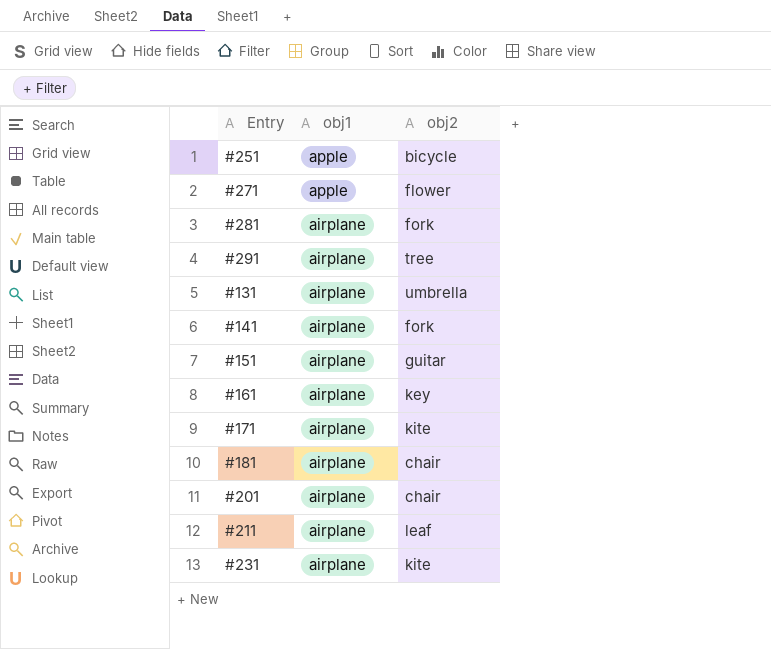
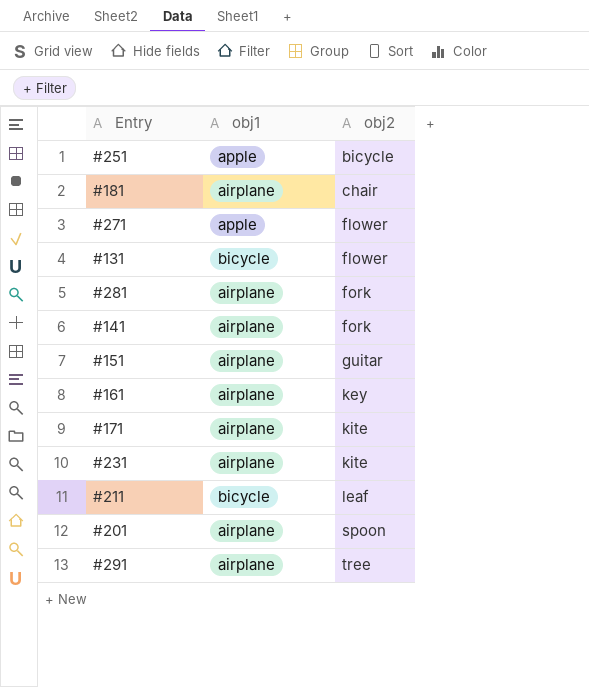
row order: obj1 descending -> obj2 ascending
#131 | obj1: airplane -> bicycle
#131 | obj2: umbrella -> flower
#211 | obj1: airplane -> bicycle
#201 | obj2: chair -> spoon

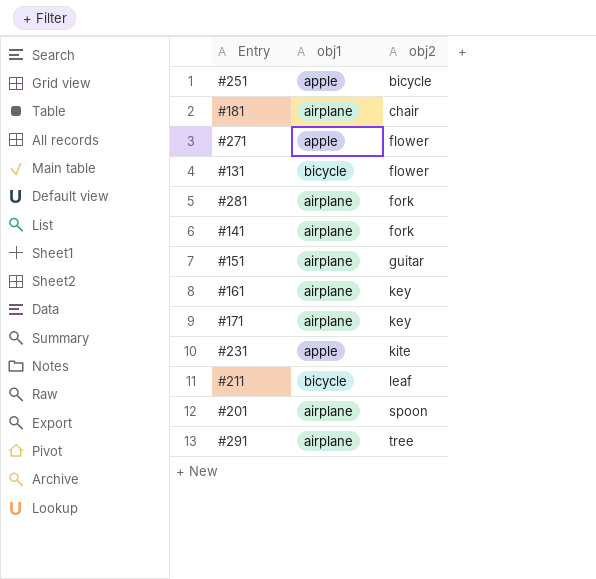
#171 | obj2: kite -> key
#231 | obj1: airplane -> apple

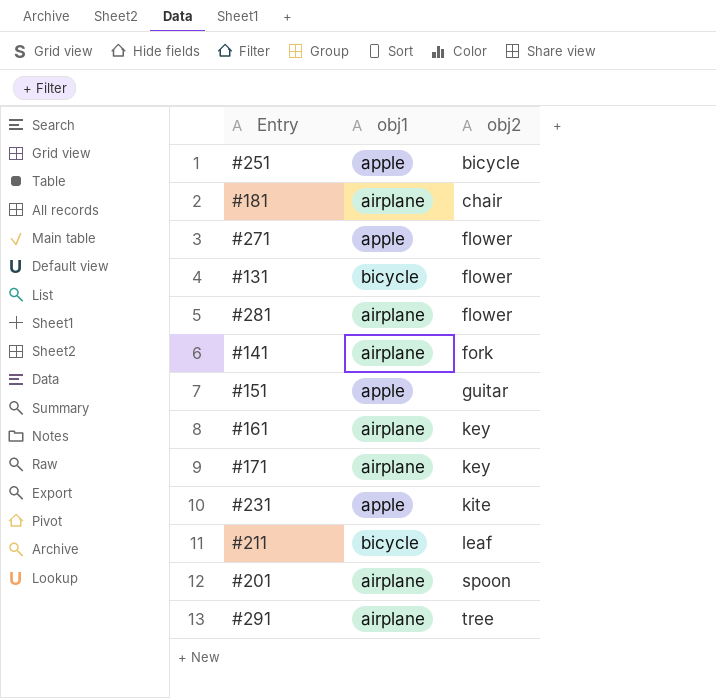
#281 | obj2: fork -> flower
#151 | obj1: airplane -> apple

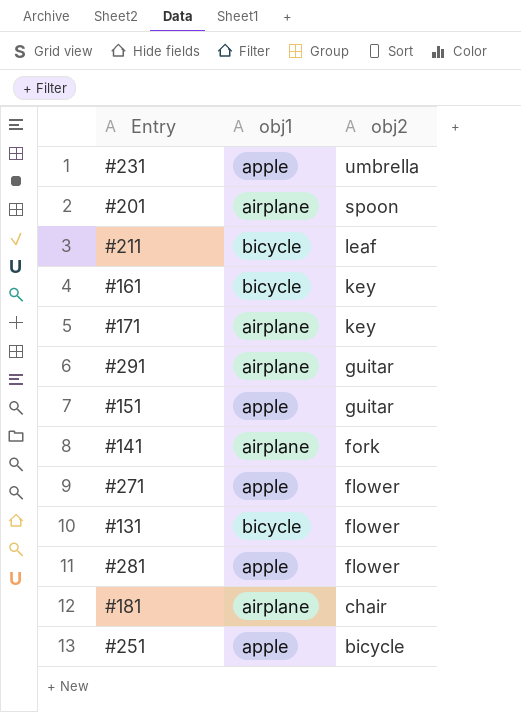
row order: obj2 ascending -> obj2 descending
#231 | obj2: kite -> umbrella
#161 | obj1: airplane -> bicycle
#291 | obj2: tree -> guitar
#281 | obj1: airplane -> apple

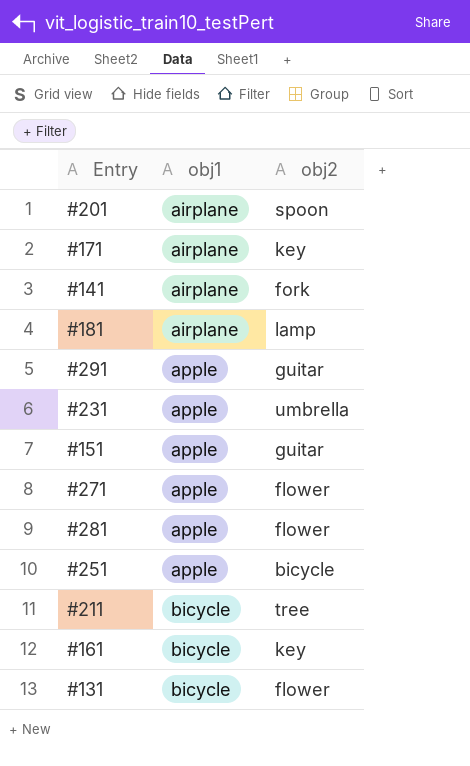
row order: obj2 descending -> obj1 ascending
#181 | obj2: chair -> lamp
#291 | obj1: airplane -> apple
#211 | obj2: leaf -> tree

